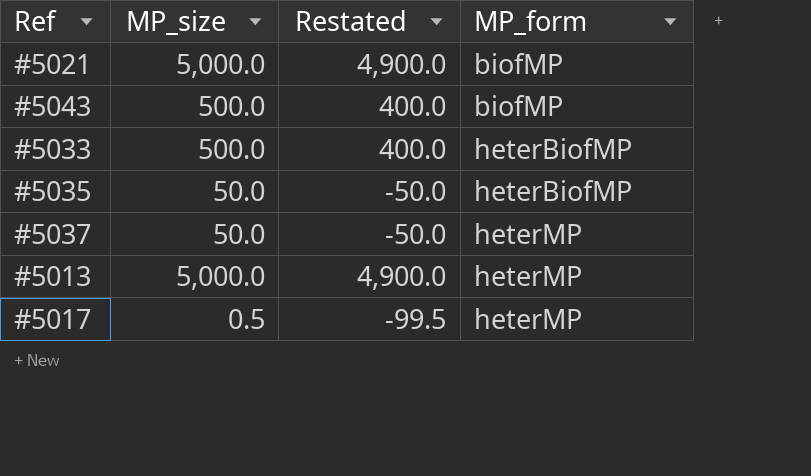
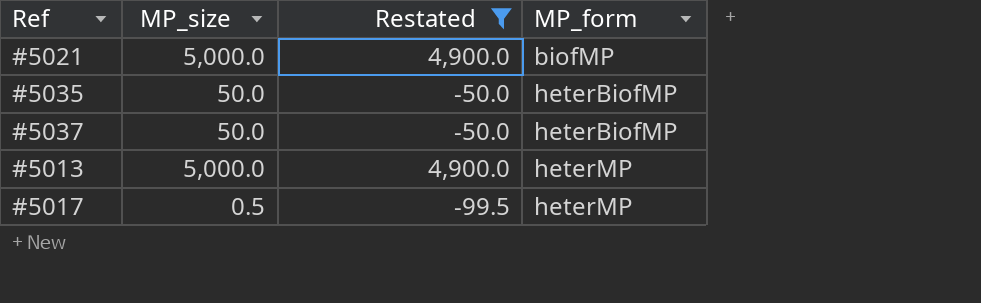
filter: none -> Restated != 400.0
#5037 | MP_form: heterMP -> heterBiofMP

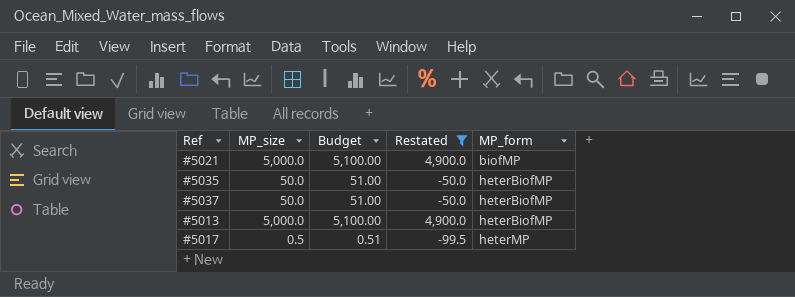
column Budget | formula: none -> [MP_size] * 1.02
#5013 | MP_form: heterMP -> heterBiofMP

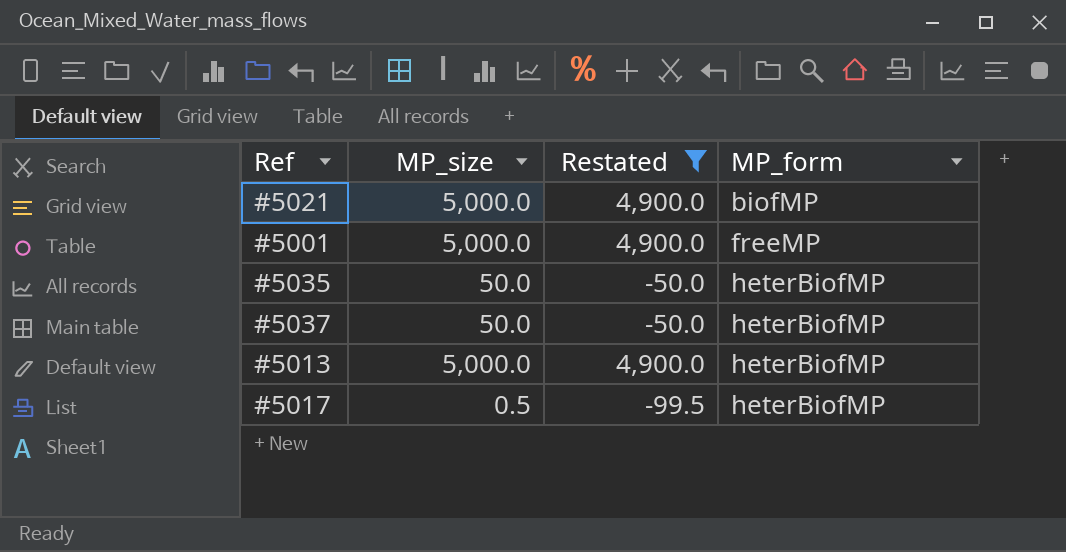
column Budget | formula: [MP_size] * 1.02 -> none
row #5001: none -> 5,000.0 | 4,900.0 | freeMP
#5017 | MP_form: heterMP -> heterBiofMP

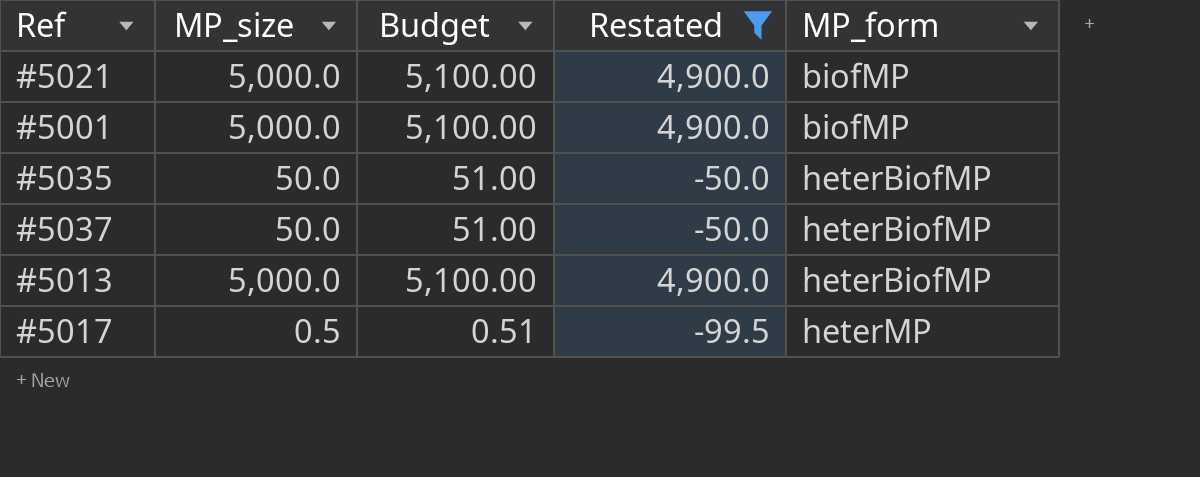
column Budget | formula: none -> [MP_size] * 1.02
#5001 | MP_form: freeMP -> biofMP
#5017 | MP_form: heterBiofMP -> heterMP

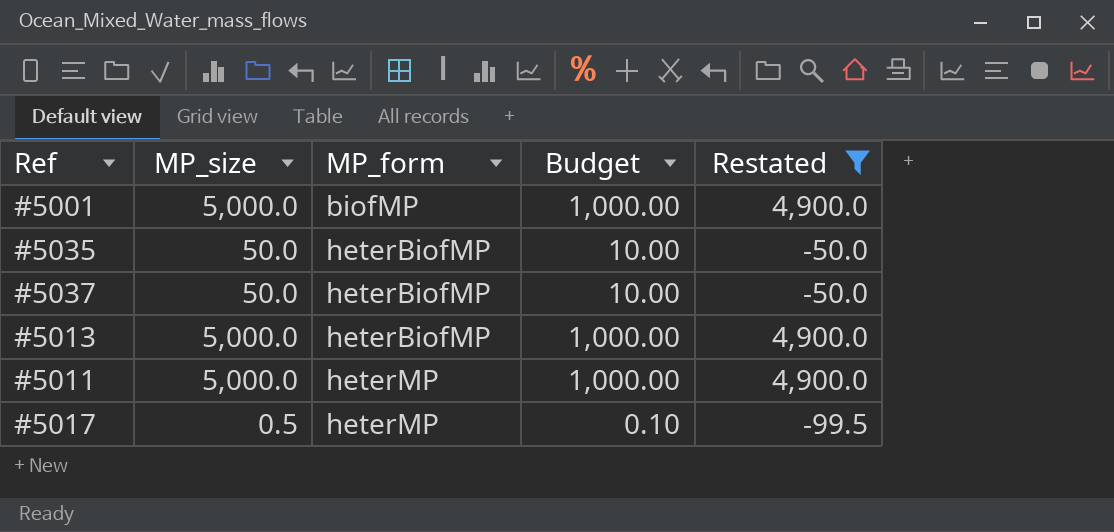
column MP_form | position: 5 -> 3
column Budget | formula: [MP_size] * 1.02 -> [MP_size] * 0.2
row #5021: 5,000.0 | 5,100.00 | 4,900.0 | biofMP -> none
row #5011: none -> 5,000.0 | heterMP | 1,000.00 | 4,900.0

